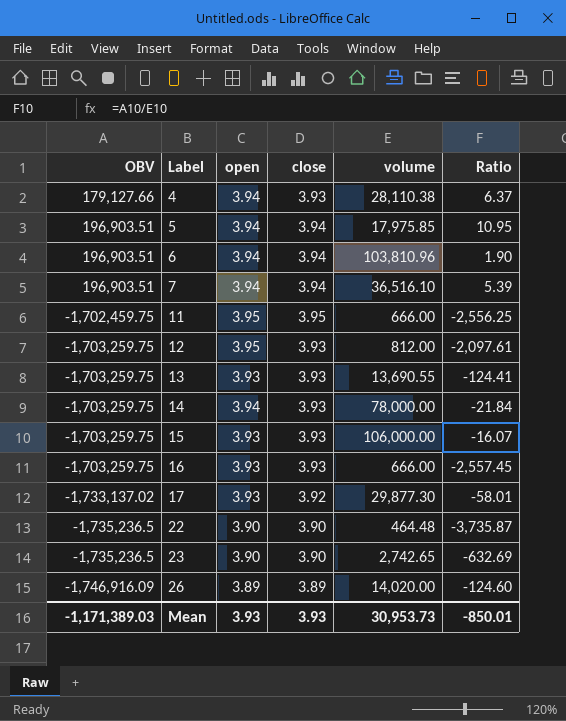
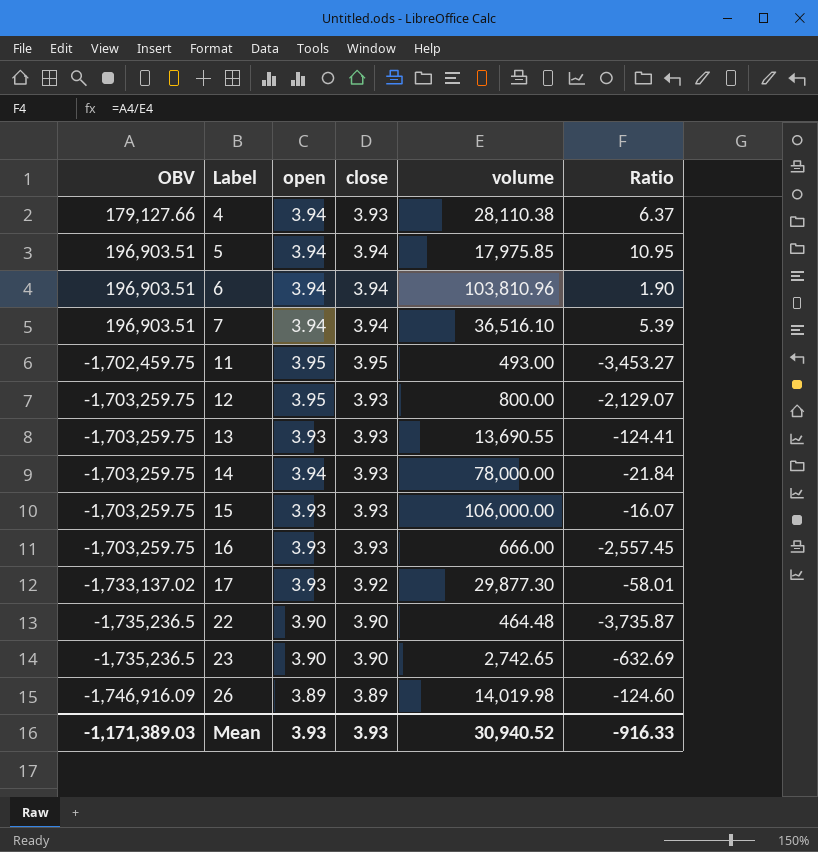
11 | volume: 666.00 -> 493.00
11 | Ratio: -2,556.25 -> -3,453.27
12 | volume: 812.00 -> 800.00
12 | Ratio: -2,097.61 -> -2,129.07
26 | volume: 14,020.00 -> 14,019.98
Mean | volume: 30,953.73 -> 30,940.52
Mean | Ratio: -850.01 -> -916.33

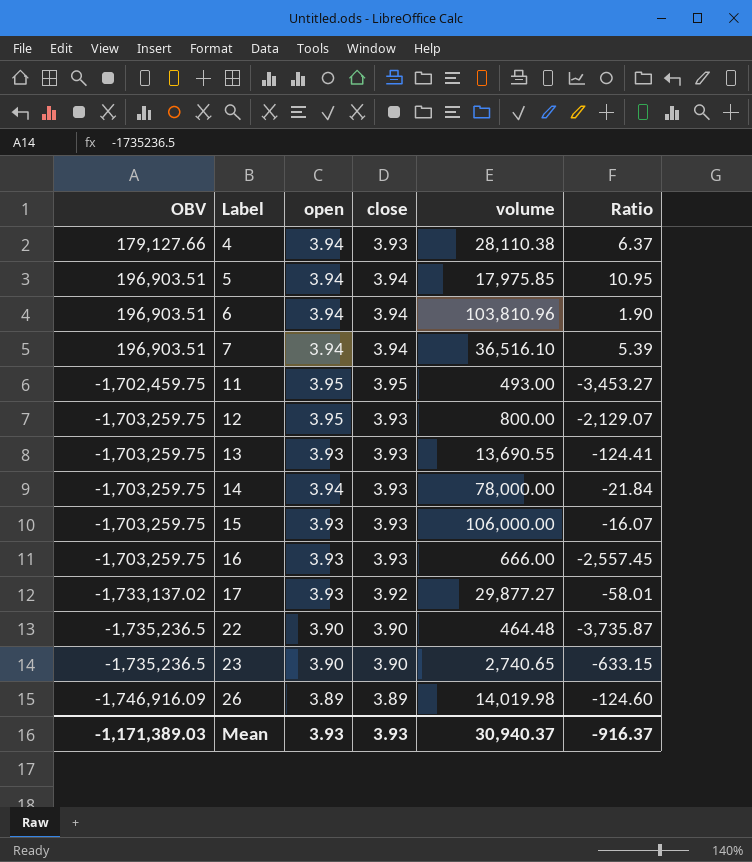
17 | volume: 29,877.30 -> 29,877.27
23 | volume: 2,742.65 -> 2,740.65
23 | Ratio: -632.69 -> -633.15
Mean | volume: 30,940.52 -> 30,940.37
Mean | Ratio: -916.33 -> -916.37

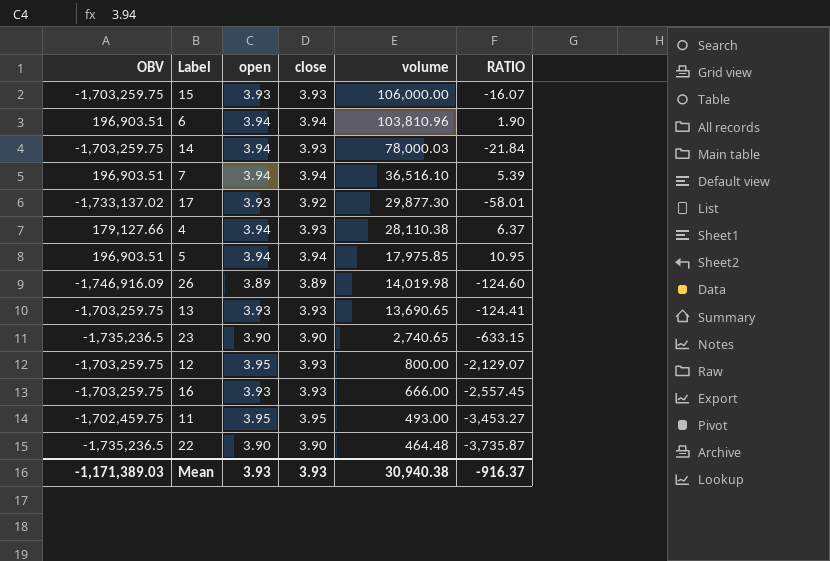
row order: Label ascending -> volume descending
column name: Ratio -> RATIO
14 | volume: 78,000.00 -> 78,000.03
17 | volume: 29,877.27 -> 29,877.30
13 | volume: 13,690.55 -> 13,690.65
Mean | volume: 30,940.37 -> 30,940.38

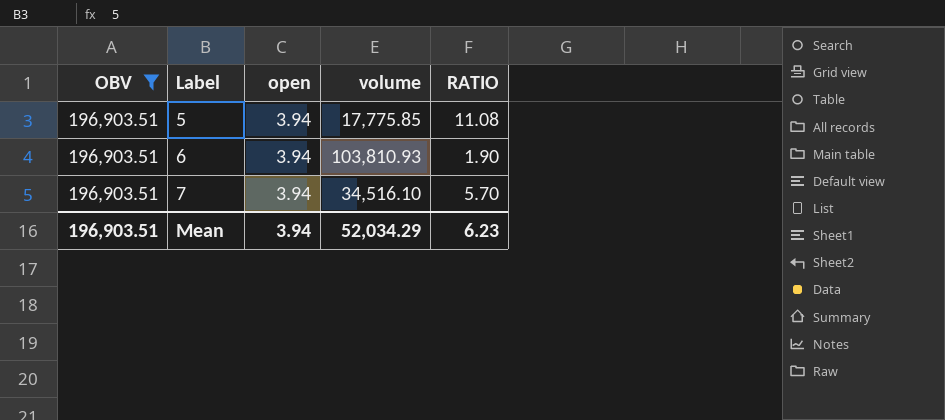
filter: none -> OBV = 196,903.51
row order: volume descending -> Label ascending
column close | position: 4 -> none
5 | volume: 17,975.85 -> 17,775.85
5 | RATIO: 10.95 -> 11.08
6 | volume: 103,810.96 -> 103,810.93
7 | volume: 36,516.10 -> 34,516.10
7 | RATIO: 5.39 -> 5.70
Mean | OBV: -1,171,389.03 -> 196,903.51
Mean | open: 3.93 -> 3.94
Mean | volume: 30,940.38 -> 52,034.29
Mean | RATIO: -916.37 -> 6.23

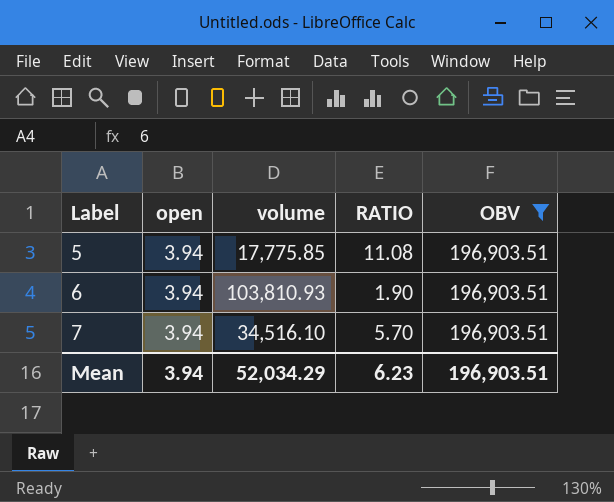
column OBV | position: 1 -> 5

